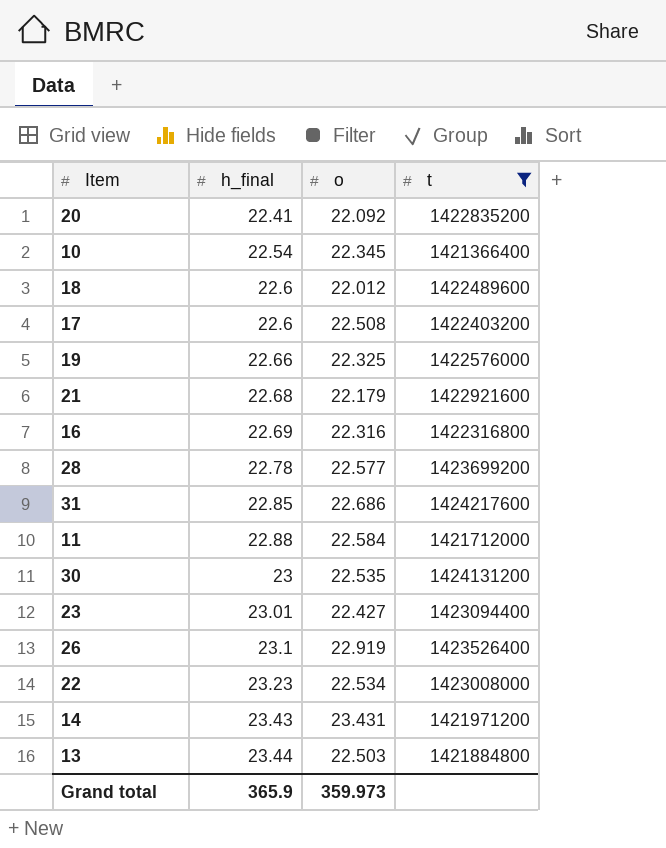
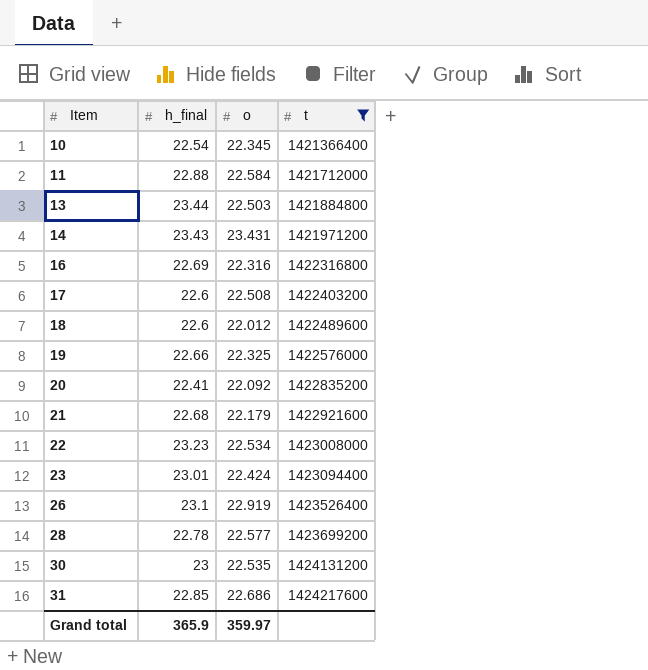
row order: h_final ascending -> Item ascending
23 | o: 22.427 -> 22.424
Grand total | o: 359.973 -> 359.97

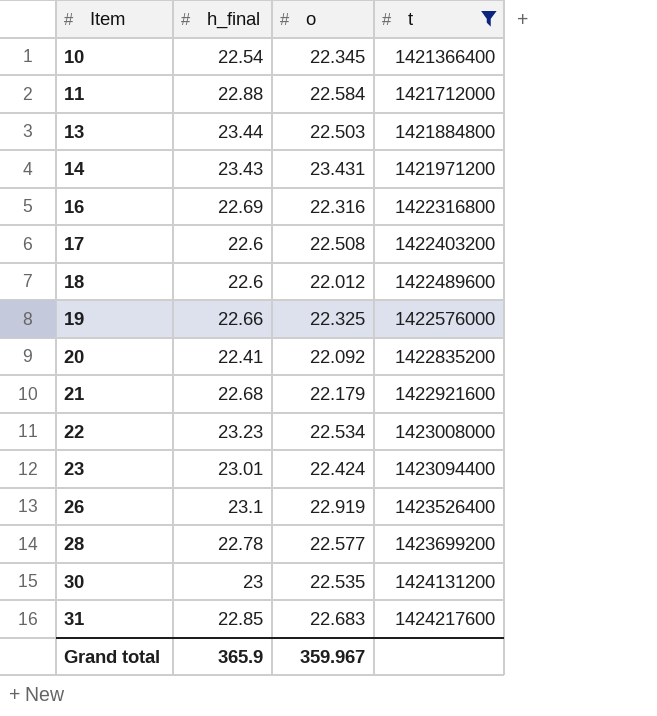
31 | o: 22.686 -> 22.683
Grand total | o: 359.97 -> 359.967

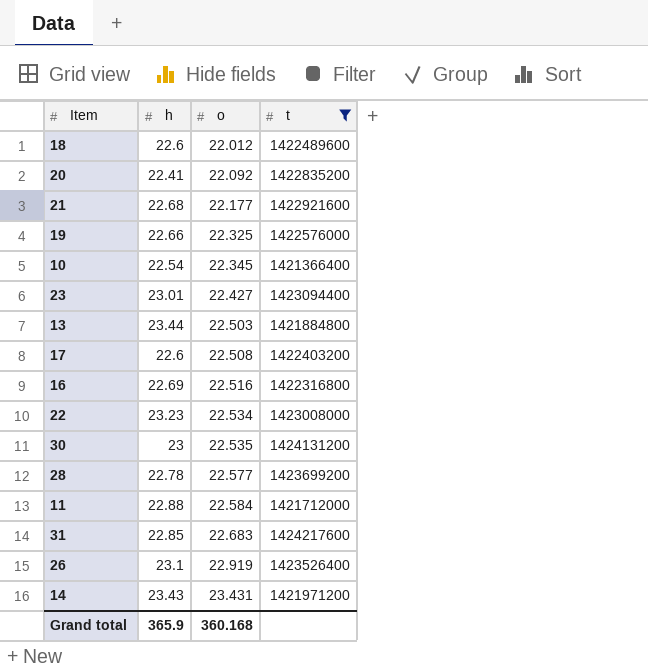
row order: Item ascending -> o ascending
column name: h_final -> h
21 | o: 22.179 -> 22.177
23 | o: 22.424 -> 22.427
16 | o: 22.316 -> 22.516
Grand total | o: 359.967 -> 360.168

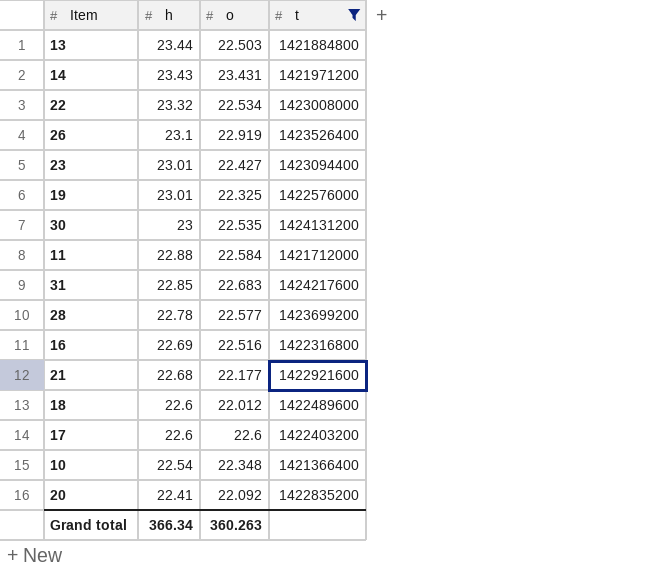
row order: o ascending -> h descending
22 | h: 23.23 -> 23.32
19 | h: 22.66 -> 23.01
17 | o: 22.508 -> 22.6
10 | o: 22.345 -> 22.348
Grand total | h: 365.9 -> 366.34
Grand total | o: 360.168 -> 360.263

